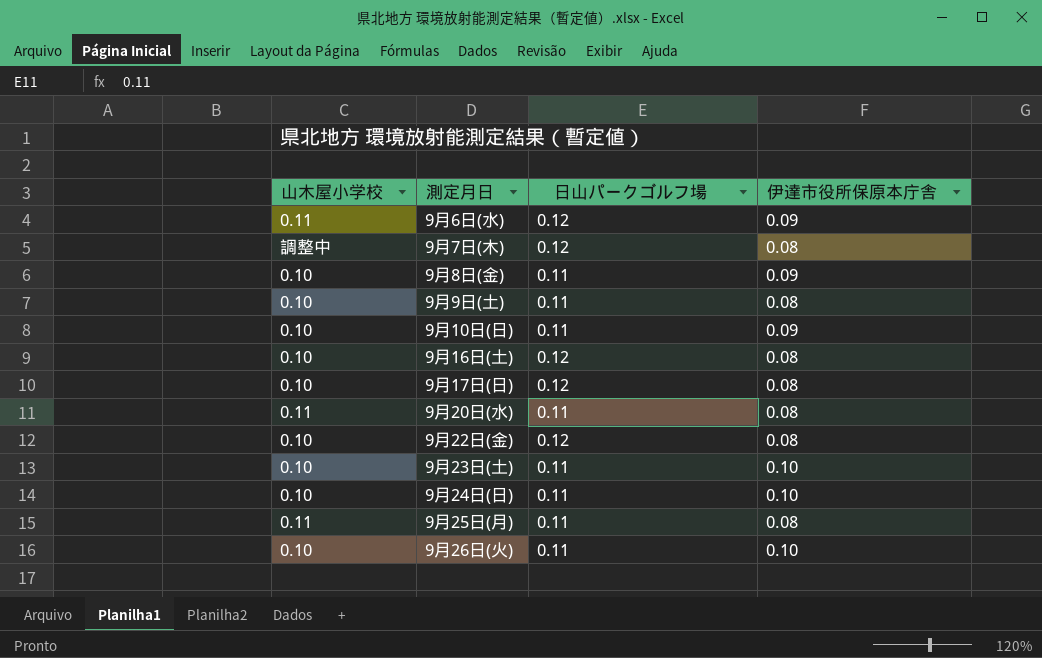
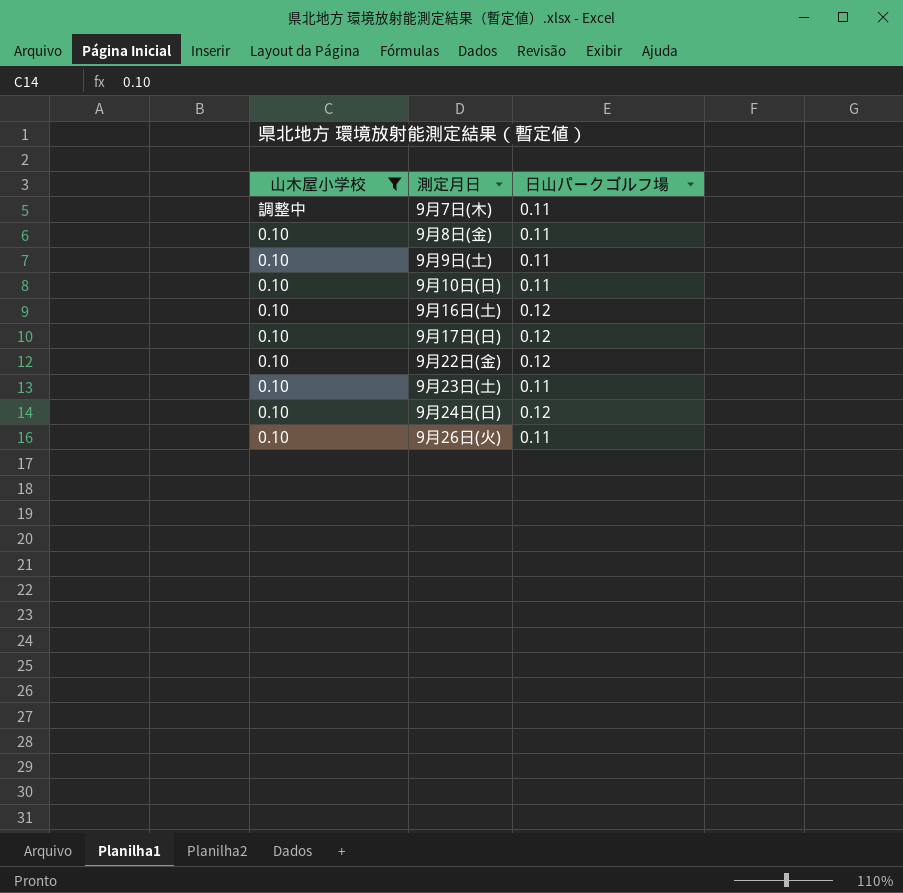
filter: none -> 山木屋小学校 != 0.11
column 伊達市役所保原本庁舎 | position: 4 -> none
9月7日(木) | 日山パークゴルフ場: 0.12 -> 0.11
9月24日(日) | 日山パークゴルフ場: 0.11 -> 0.12

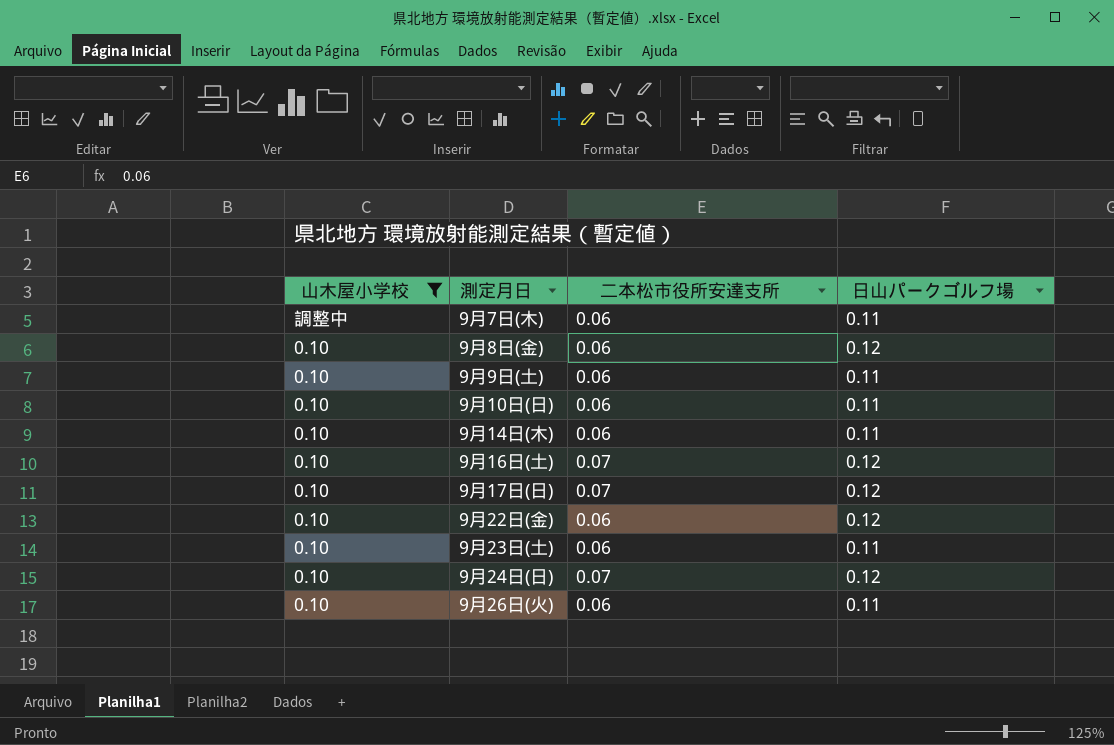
column 二本松市役所安達支所 | position: none -> 3
9月8日(金) | 日山パークゴルフ場: 0.11 -> 0.12
row 9月14日(木): none -> 0.10 | 0.06 | 0.11

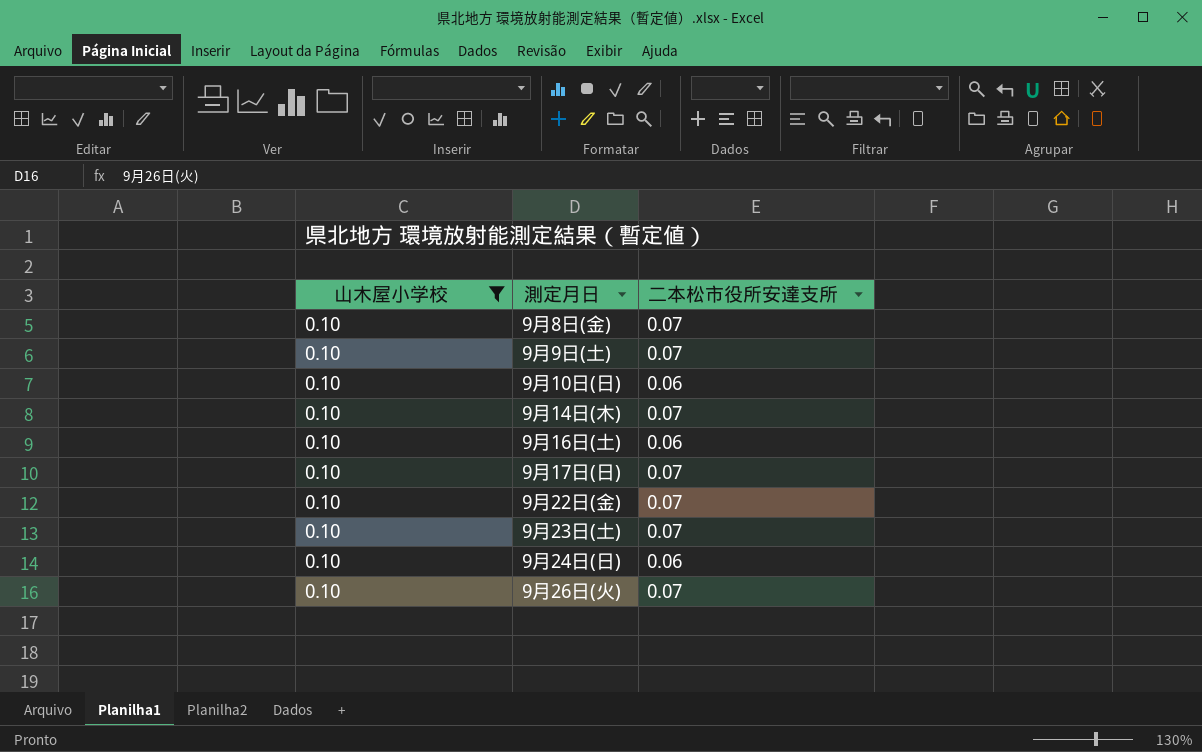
column 日山パークゴルフ場 | position: 4 -> none
row 9月7日(木): 調整中 | 0.06 | 0.11 -> none
9月8日(金) | 二本松市役所安達支所: 0.06 -> 0.07
9月9日(土) | 二本松市役所安達支所: 0.06 -> 0.07
9月14日(木) | 二本松市役所安達支所: 0.06 -> 0.07
9月16日(土) | 二本松市役所安達支所: 0.07 -> 0.06
9月22日(金) | 二本松市役所安達支所: 0.06 -> 0.07
9月23日(土) | 二本松市役所安達支所: 0.06 -> 0.07
9月24日(日) | 二本松市役所安達支所: 0.07 -> 0.06
9月26日(火) | 二本松市役所安達支所: 0.06 -> 0.07

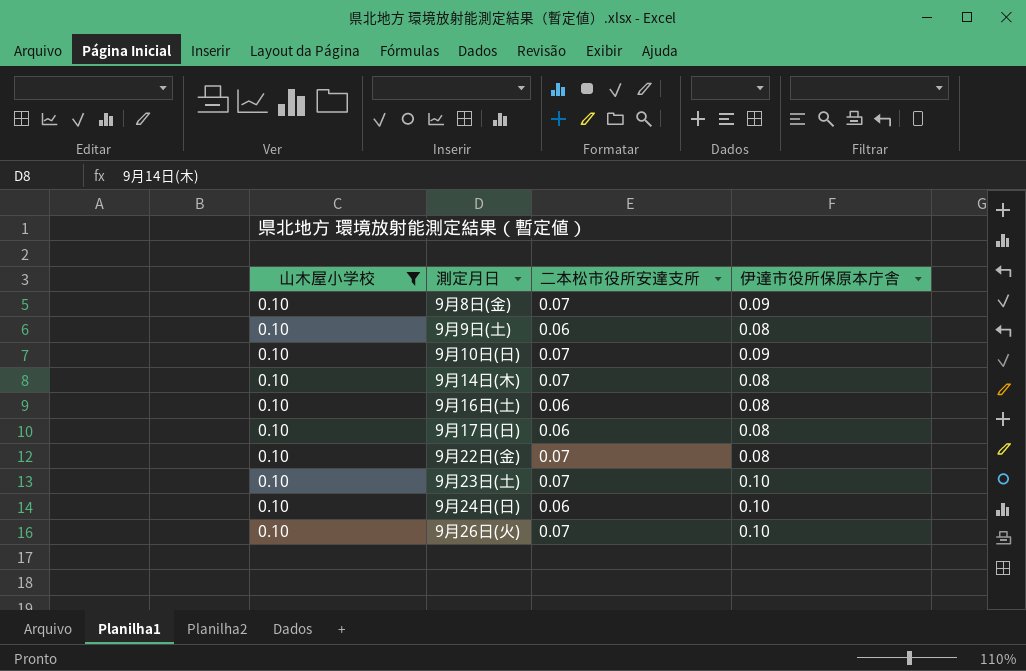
column 伊達市役所保原本庁舎 | position: none -> 4
9月9日(土) | 二本松市役所安達支所: 0.07 -> 0.06
9月10日(日) | 二本松市役所安達支所: 0.06 -> 0.07
9月17日(日) | 二本松市役所安達支所: 0.07 -> 0.06

